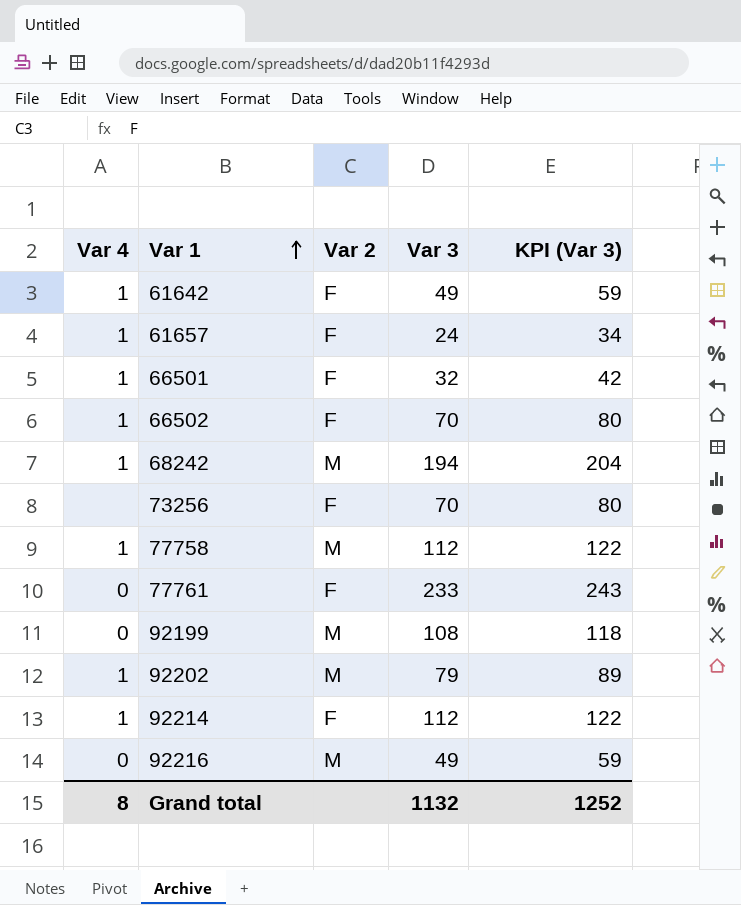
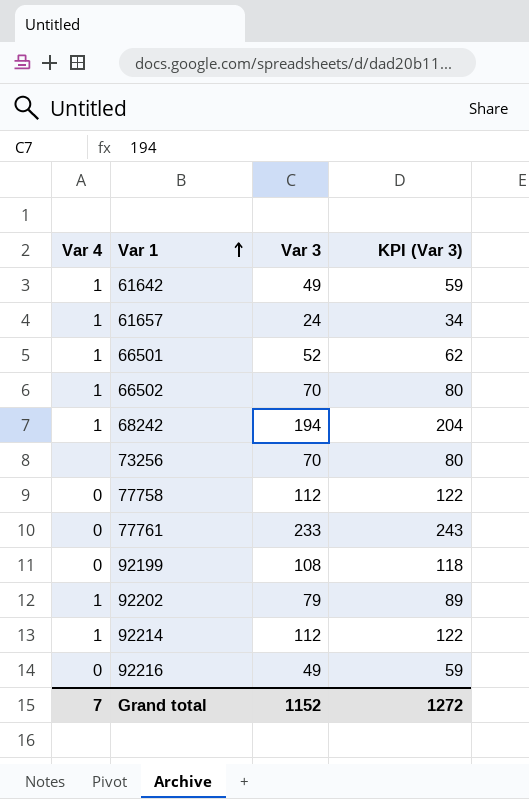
column Var 2 | position: 3 -> none
66501 | Var 3: 32 -> 52
66501 | KPI (Var 3): 42 -> 62
77758 | Var 4: 1 -> 0
Grand total | Var 4: 8 -> 7
Grand total | Var 3: 1132 -> 1152
Grand total | KPI (Var 3): 1252 -> 1272

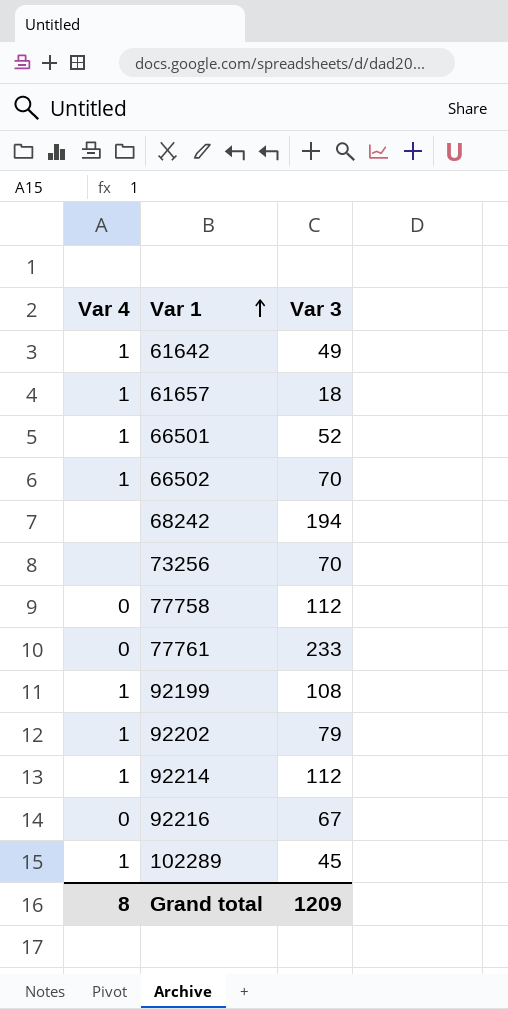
column KPI (Var 3) | formula: [Var 3] + 10 -> none
61657 | Var 3: 24 -> 18
68242 | Var 4: 1 -> none
92199 | Var 4: 0 -> 1
92216 | Var 3: 49 -> 67
row 102289: none -> 1 | 45
Grand total | Var 4: 7 -> 8
Grand total | Var 3: 1152 -> 1209

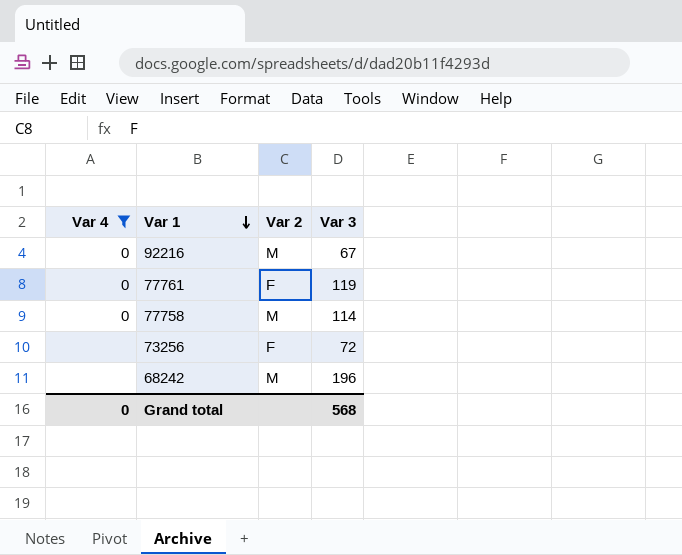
filter: none -> Var 4 != 1
row order: Var 1 ascending -> Var 1 descending
column Var 2 | position: none -> 3
77761 | Var 3: 233 -> 119
77758 | Var 3: 112 -> 114
73256 | Var 3: 70 -> 72
68242 | Var 3: 194 -> 196
Grand total | Var 4: 8 -> 0
Grand total | Var 3: 1209 -> 568

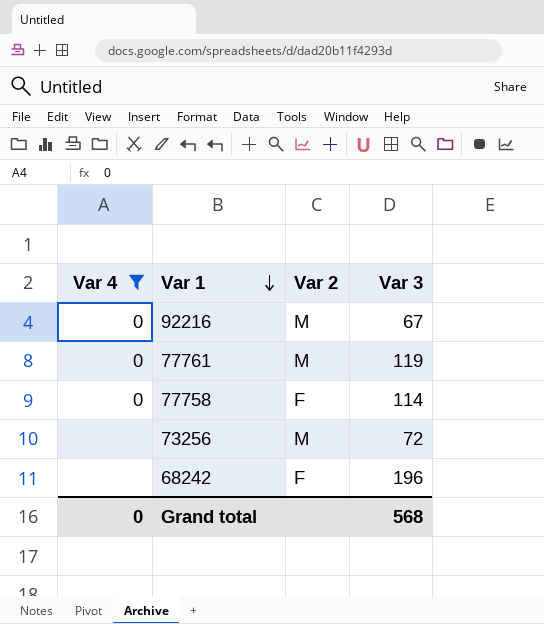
77761 | Var 2: F -> M
77758 | Var 2: M -> F
73256 | Var 2: F -> M
68242 | Var 2: M -> F

